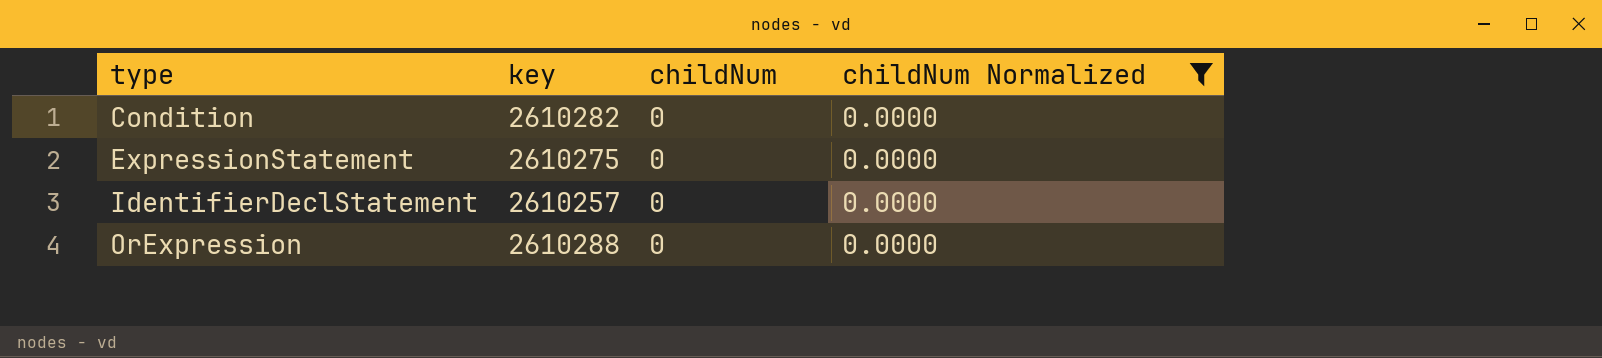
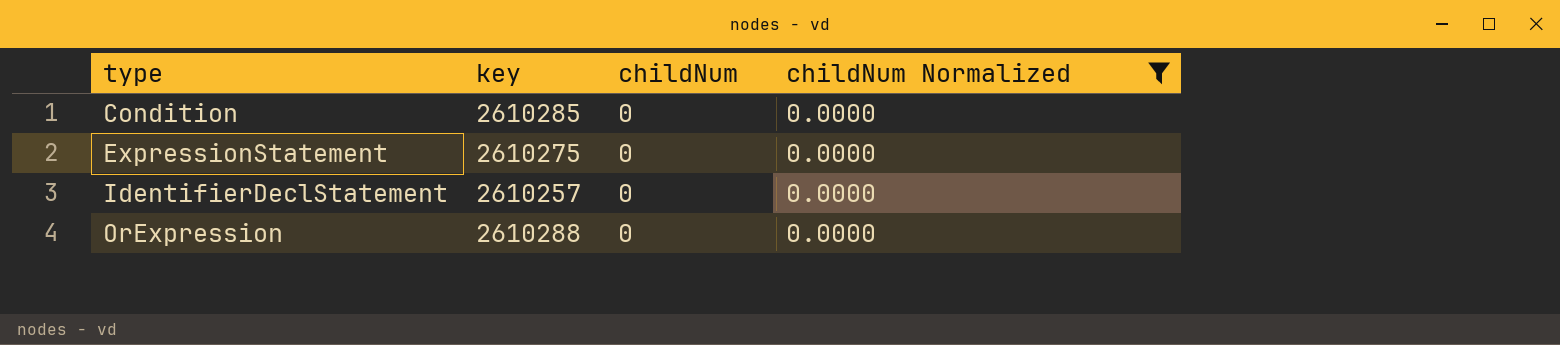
Condition | key: 2610282 -> 2610285

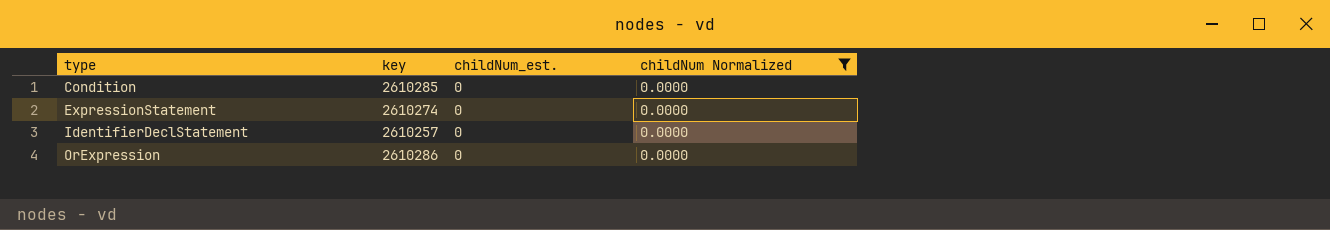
column name: childNum -> childNum_est.
ExpressionStatement | key: 2610275 -> 2610274
OrExpression | key: 2610288 -> 2610286

